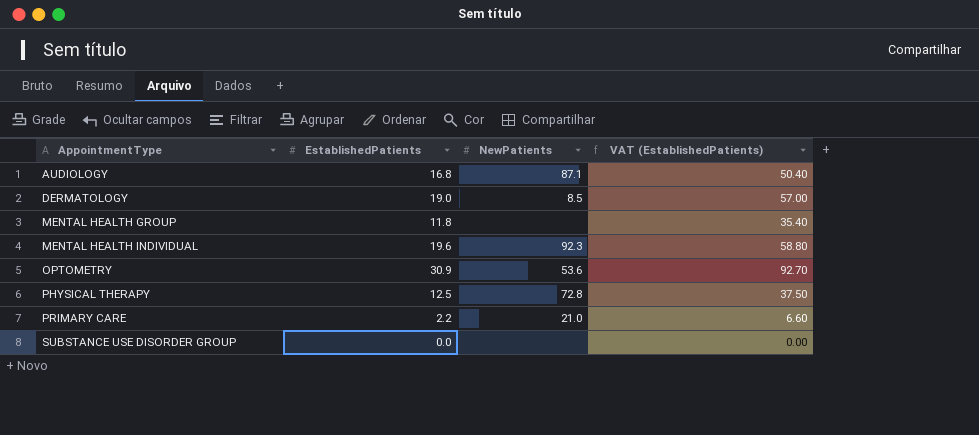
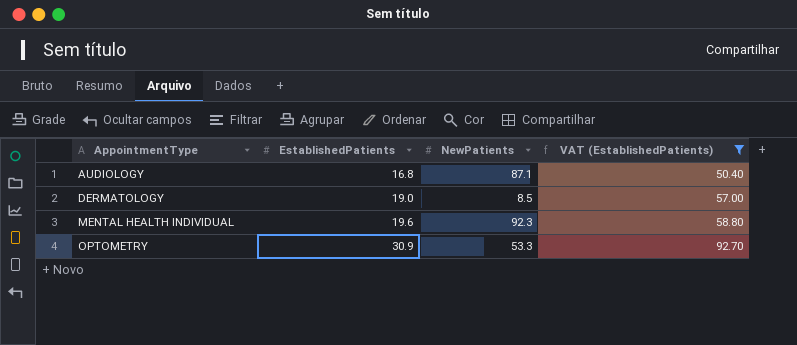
filter: none -> VAT (EstablishedPatients) >= 50.40
OPTOMETRY | NewPatients: 53.6 -> 53.3

